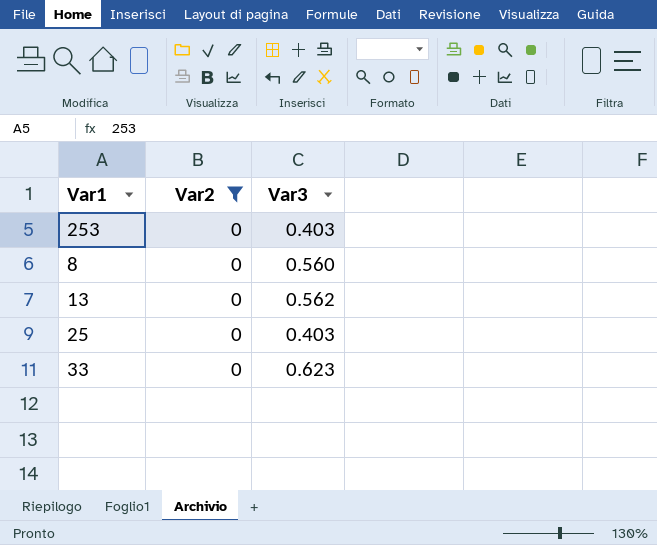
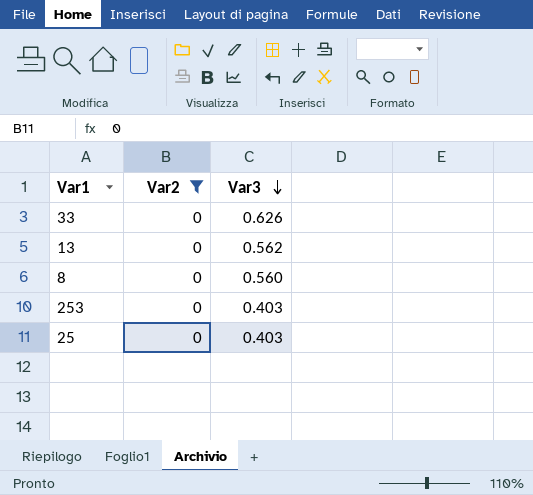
row order: none -> Var3 descending
33 | Var3: 0.623 -> 0.626

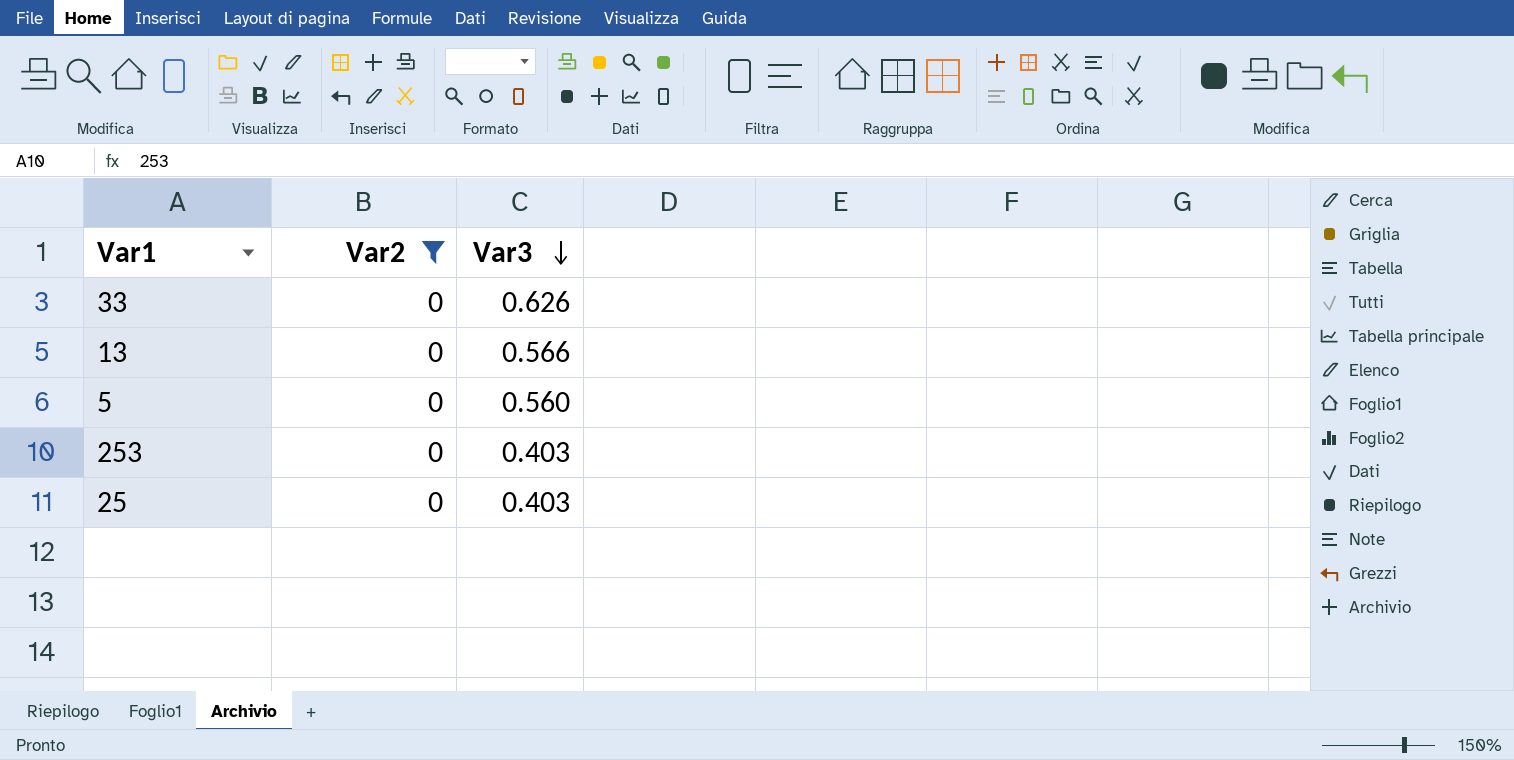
row 8: 0 | 0.560 -> none
13 | Var3: 0.562 -> 0.566
row 5: none -> 0 | 0.560

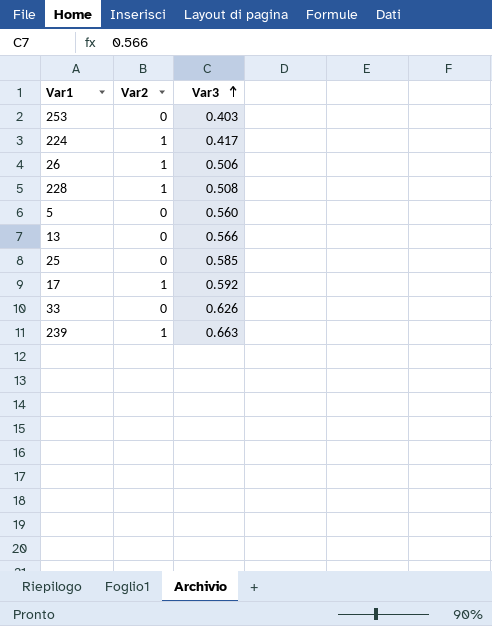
filter: Var2 = 0 -> none
row order: Var3 descending -> Var3 ascending
25 | Var3: 0.403 -> 0.585

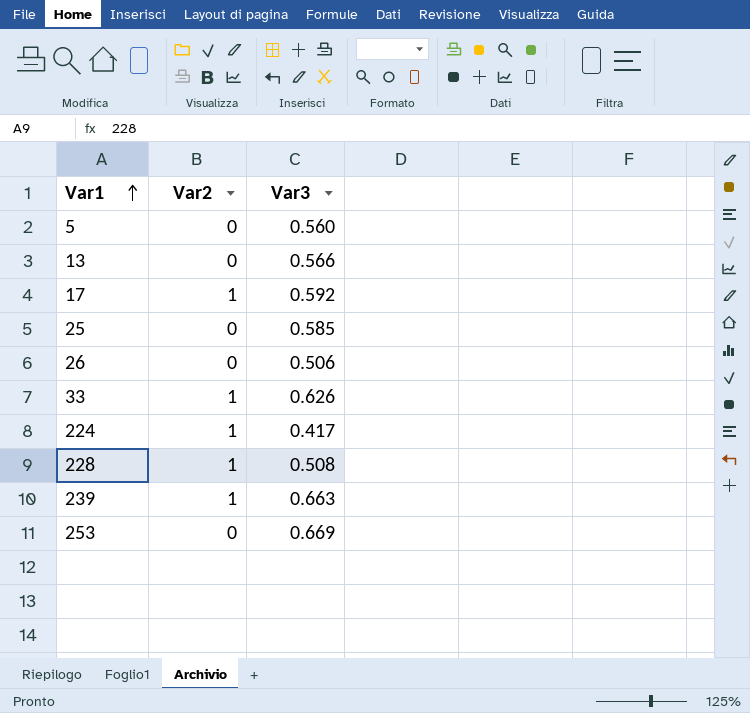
row order: Var3 ascending -> Var1 ascending
26 | Var2: 1 -> 0
33 | Var2: 0 -> 1
253 | Var3: 0.403 -> 0.669

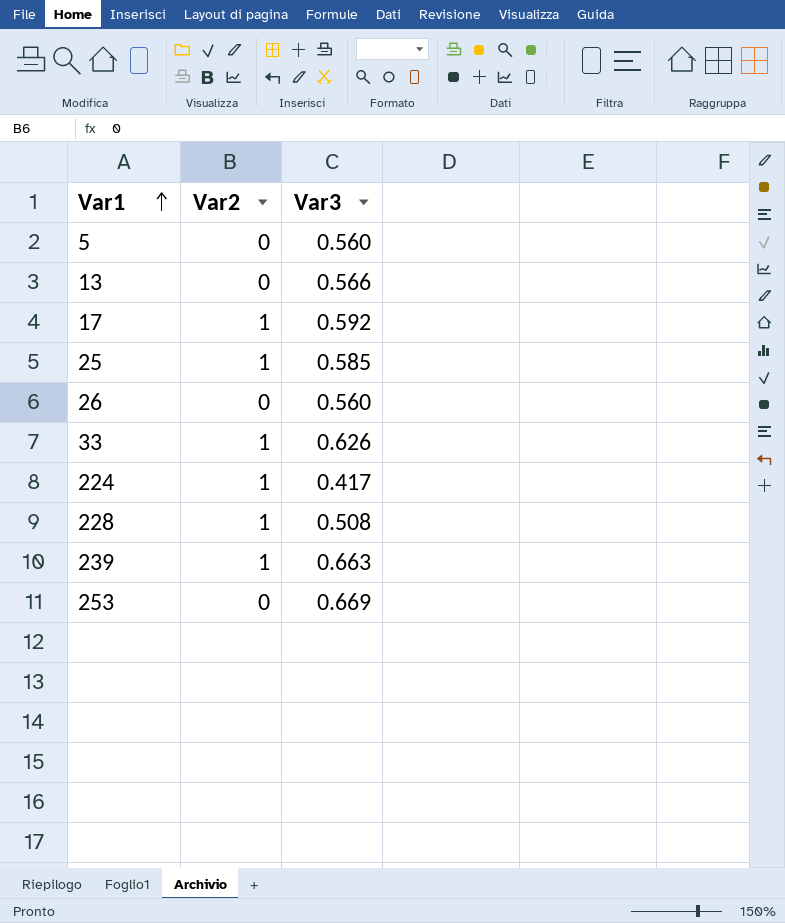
25 | Var2: 0 -> 1
26 | Var3: 0.506 -> 0.560

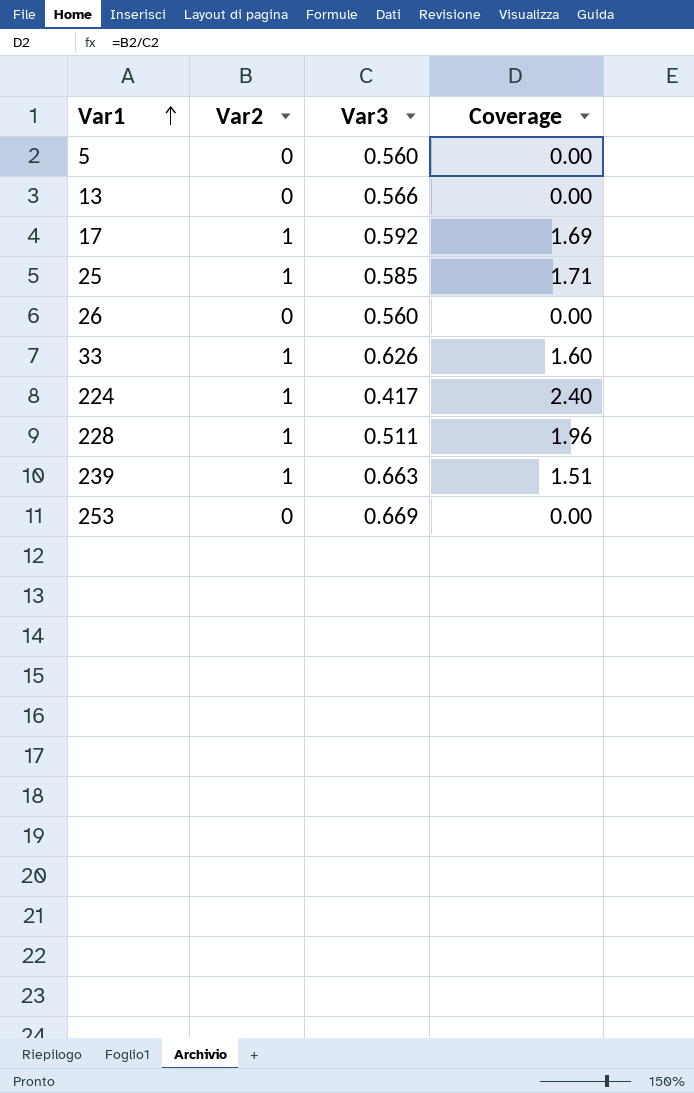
column Coverage | formula: none -> [Var2] / [Var3]
228 | Var3: 0.508 -> 0.511

